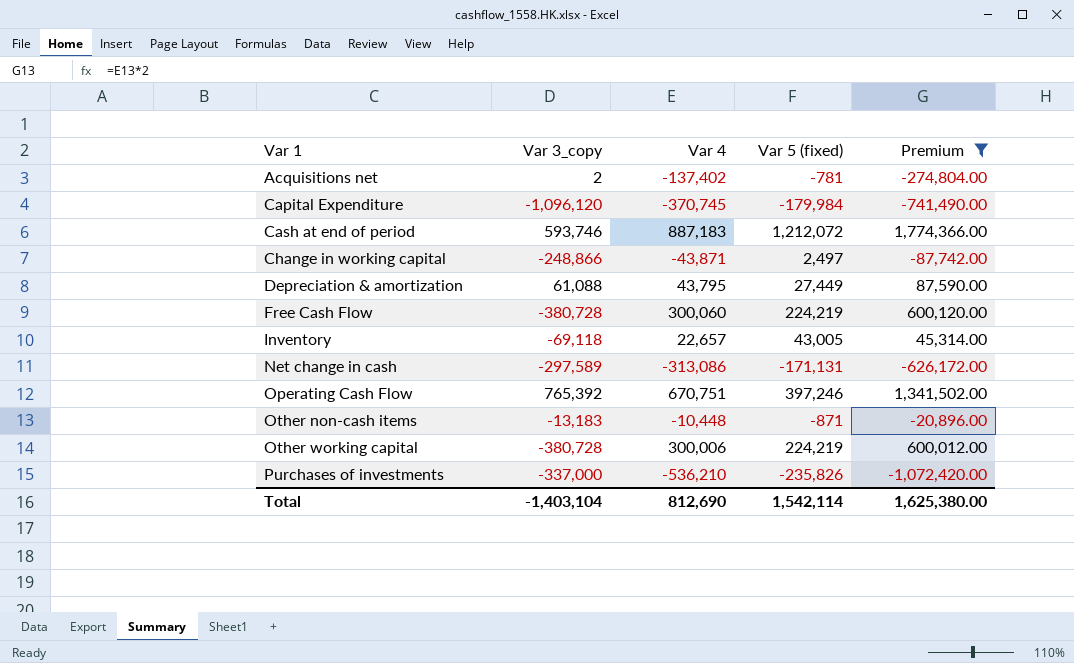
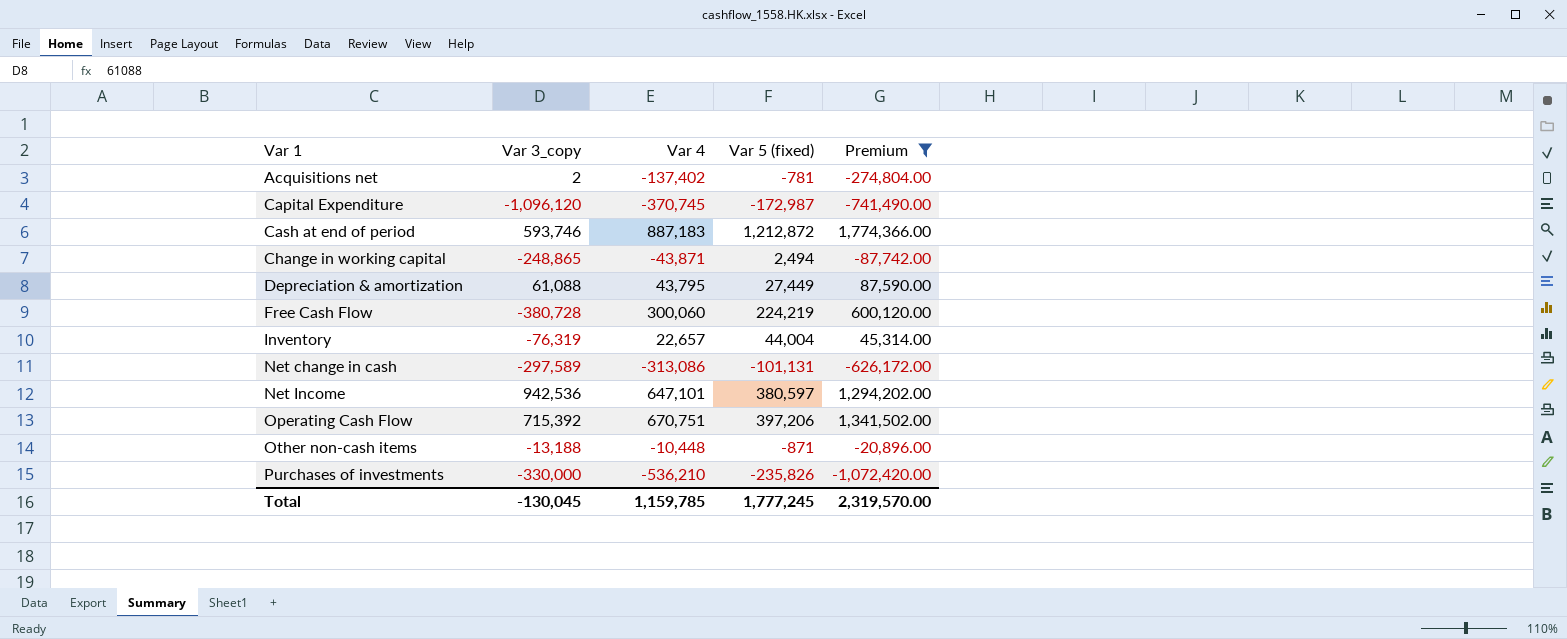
row Other working capital: -380,728 | 300,006 | 224,219 | 600,012.00 -> none
Capital Expenditure | Var 5 (fixed): -179,984 -> -172,987
Cash at end of period | Var 5 (fixed): 1,212,072 -> 1,212,872
Change in working capital | Var 3_copy: -248,866 -> -248,865
Change in working capital | Var 5 (fixed): 2,497 -> 2,494
Inventory | Var 3_copy: -69,118 -> -76,319
Inventory | Var 5 (fixed): 43,005 -> 44,004
Net change in cash | Var 5 (fixed): -171,131 -> -101,131
row Net Income: none -> 942,536 | 647,101 | 380,597 | 1,294,202.00
Operating Cash Flow | Var 3_copy: 765,392 -> 715,392
Operating Cash Flow | Var 5 (fixed): 397,246 -> 397,206
Other non-cash items | Var 3_copy: -13,183 -> -13,188
Purchases of investments | Var 3_copy: -337,000 -> -330,000
Total | Var 3_copy: -1,403,104 -> -130,045
Total | Var 4: 812,690 -> 1,159,785
Total | Var 5 (fixed): 1,542,114 -> 1,777,245
Total | Premium: 1,625,380.00 -> 2,319,570.00

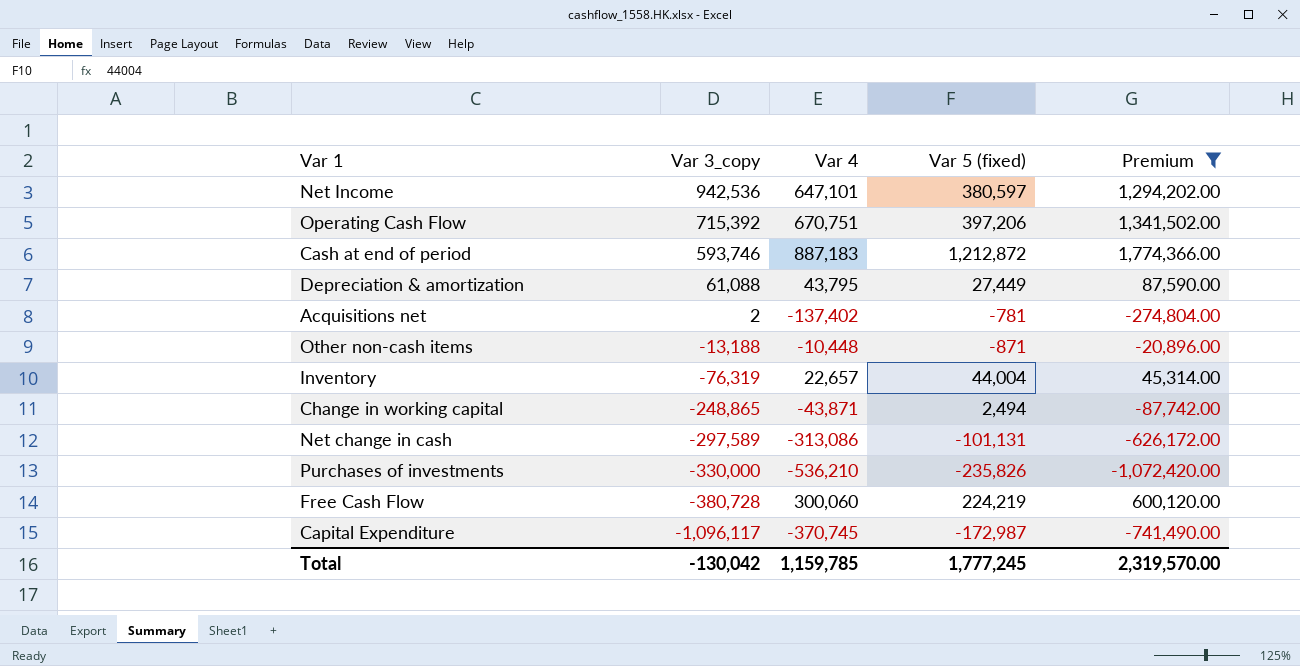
row order: Var 1 ascending -> Var 3_copy descending
Capital Expenditure | Var 3_copy: -1,096,120 -> -1,096,117
Total | Var 3_copy: -130,045 -> -130,042

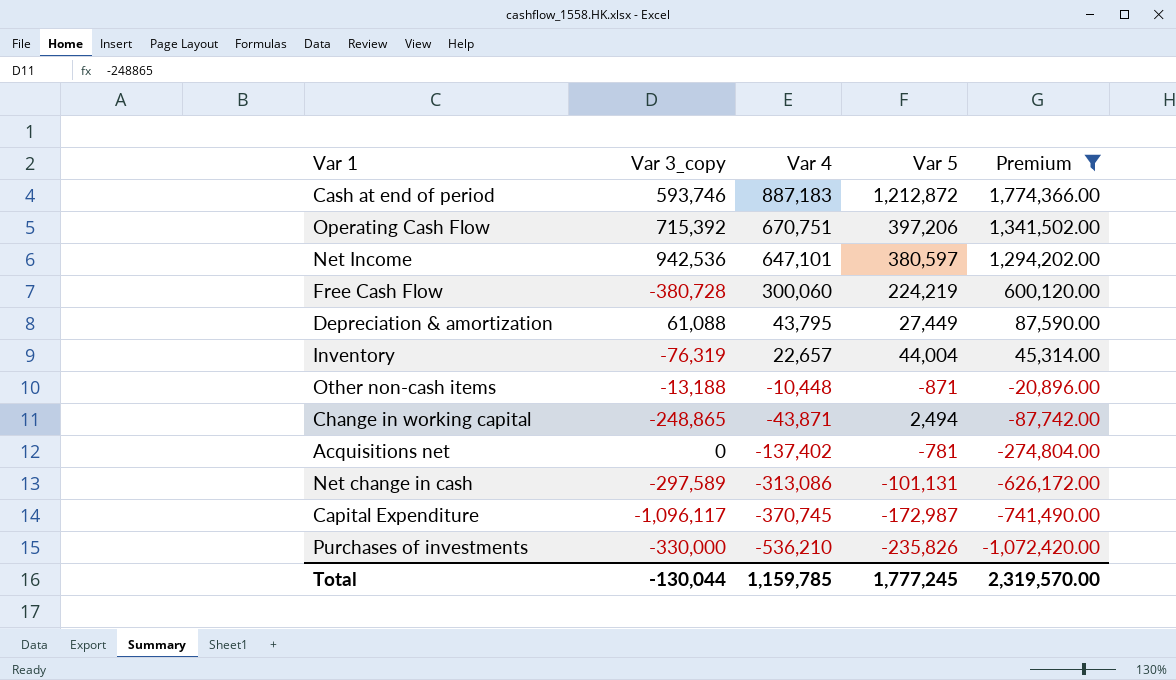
row order: Var 3_copy descending -> Var 4 descending
column name: Var 5 (fixed) -> Var 5
Acquisitions net | Var 3_copy: 2 -> 0
Total | Var 3_copy: -130,042 -> -130,044

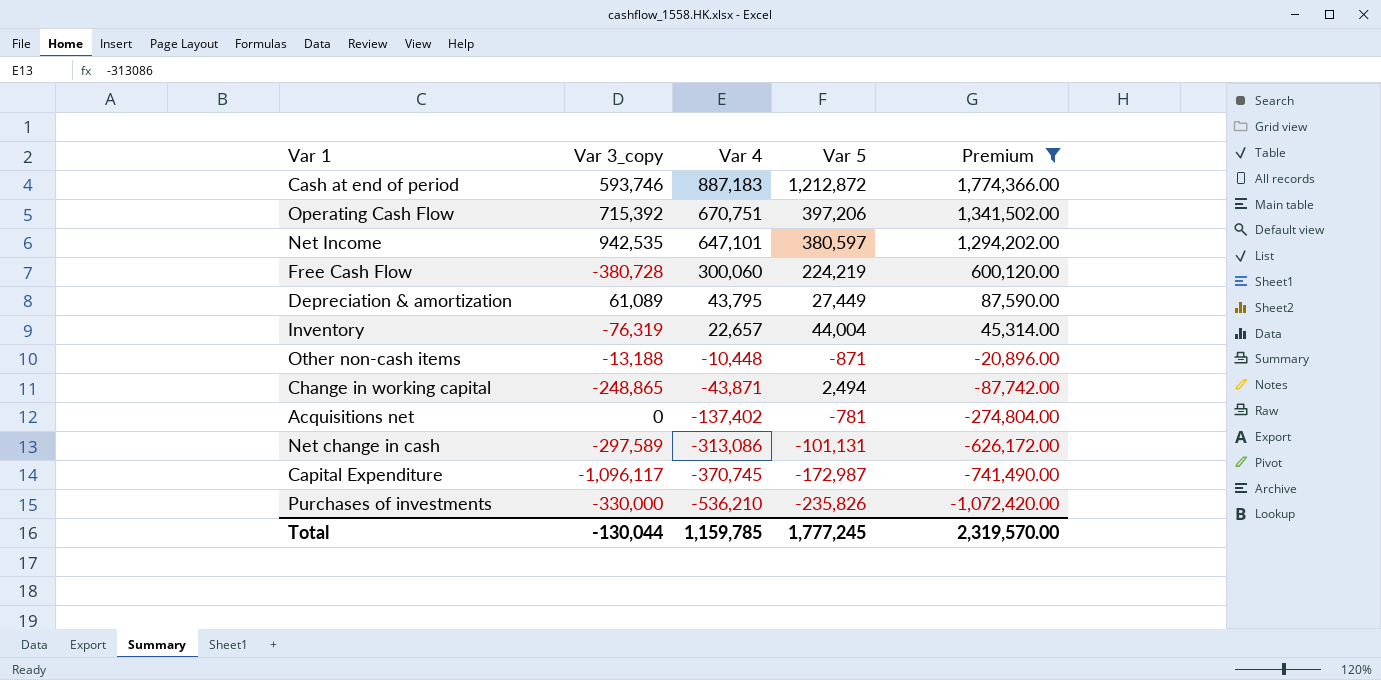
Net Income | Var 3_copy: 942,536 -> 942,535
Depreciation & amortization | Var 3_copy: 61,088 -> 61,089

